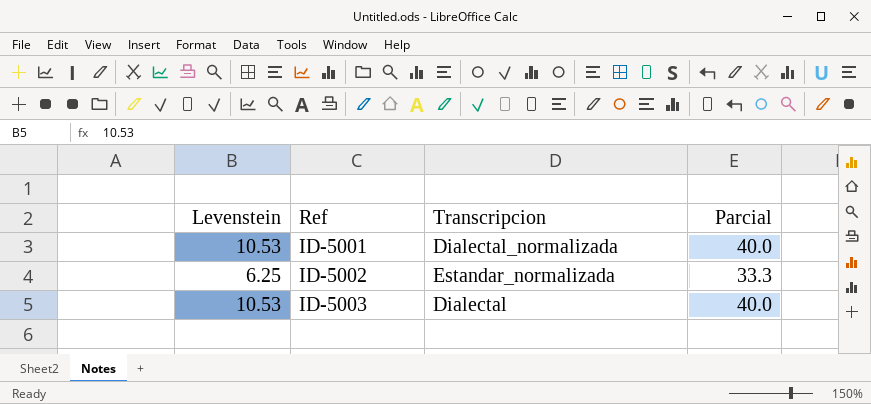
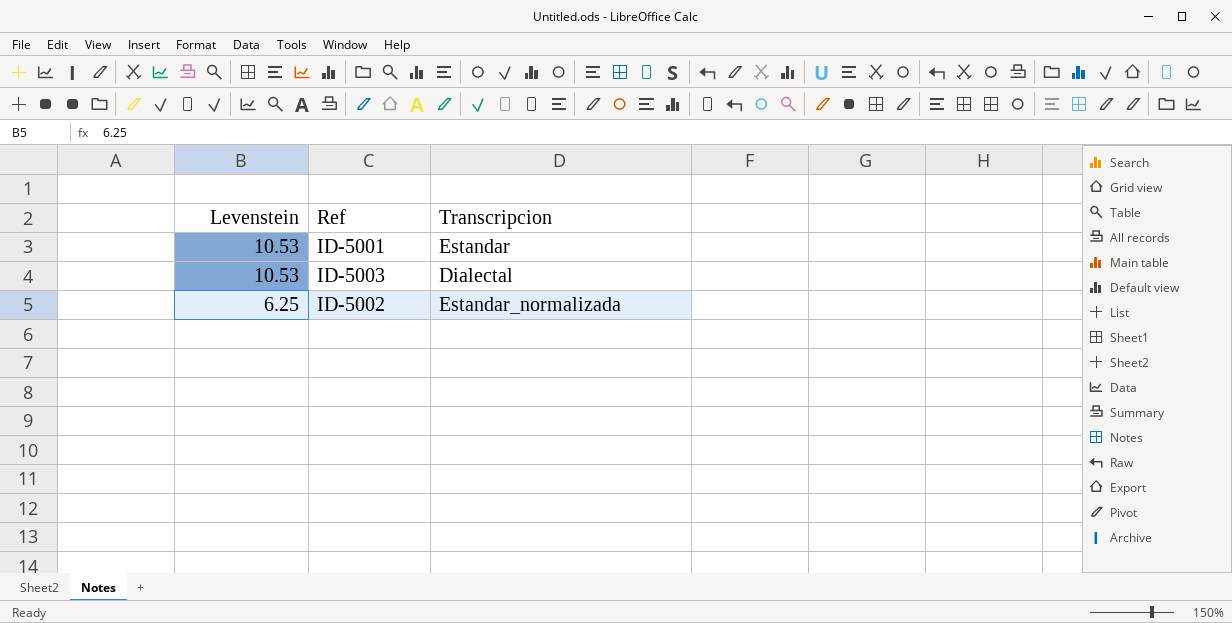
row order: Ref ascending -> Levenstein descending
column Parcial | position: 4 -> none
ID-5001 | Transcripcion: Dialectal_normalizada -> Estandar

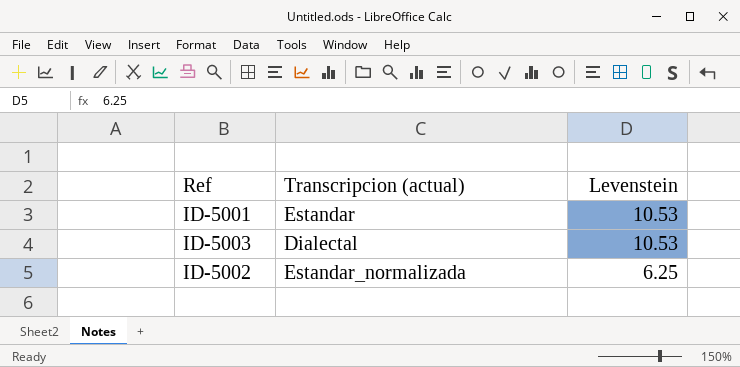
column name: Transcripcion -> Transcripcion (actual)
column Levenstein | position: 1 -> 3

